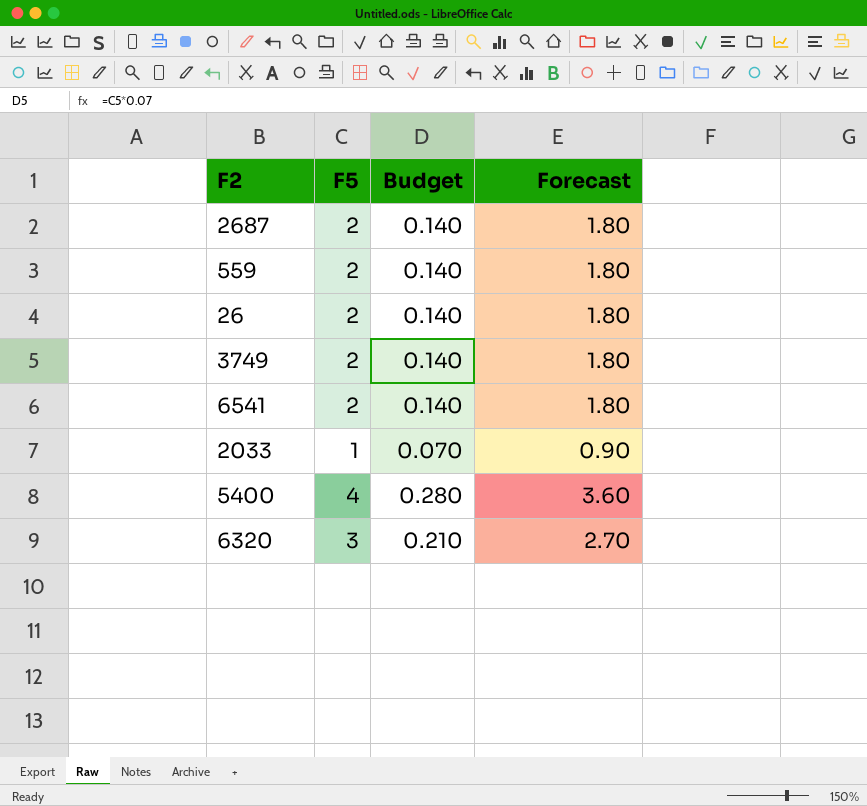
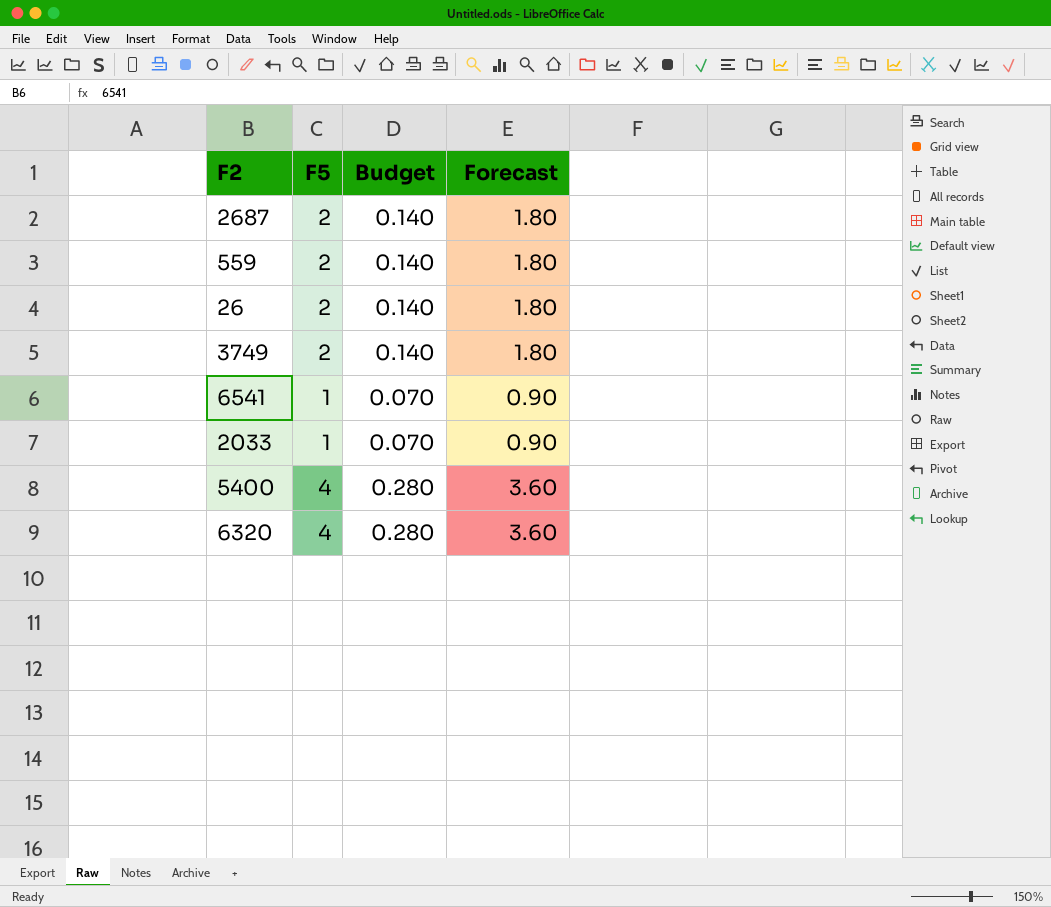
6541 | F5: 2 -> 1
6541 | Budget: 0.140 -> 0.070
6541 | Forecast: 1.80 -> 0.90
6320 | F5: 3 -> 4
6320 | Budget: 0.210 -> 0.280
6320 | Forecast: 2.70 -> 3.60

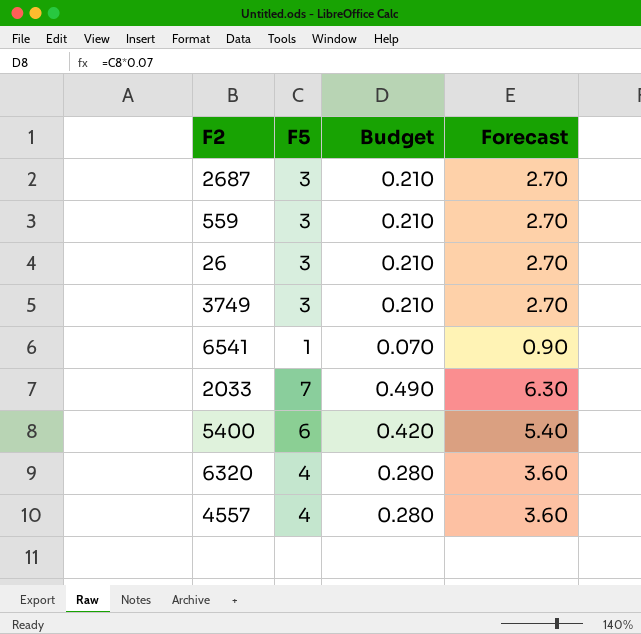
2687 | F5: 2 -> 3
2687 | Budget: 0.140 -> 0.210
2687 | Forecast: 1.80 -> 2.70
559 | F5: 2 -> 3
559 | Budget: 0.140 -> 0.210
559 | Forecast: 1.80 -> 2.70
26 | F5: 2 -> 3
26 | Budget: 0.140 -> 0.210
26 | Forecast: 1.80 -> 2.70
3749 | F5: 2 -> 3
3749 | Budget: 0.140 -> 0.210
3749 | Forecast: 1.80 -> 2.70
2033 | F5: 1 -> 7
2033 | Budget: 0.070 -> 0.490
2033 | Forecast: 0.90 -> 6.30
5400 | F5: 4 -> 6
5400 | Budget: 0.280 -> 0.420
5400 | Forecast: 3.60 -> 5.40
row 4557: none -> 4 | 0.280 | 3.60

